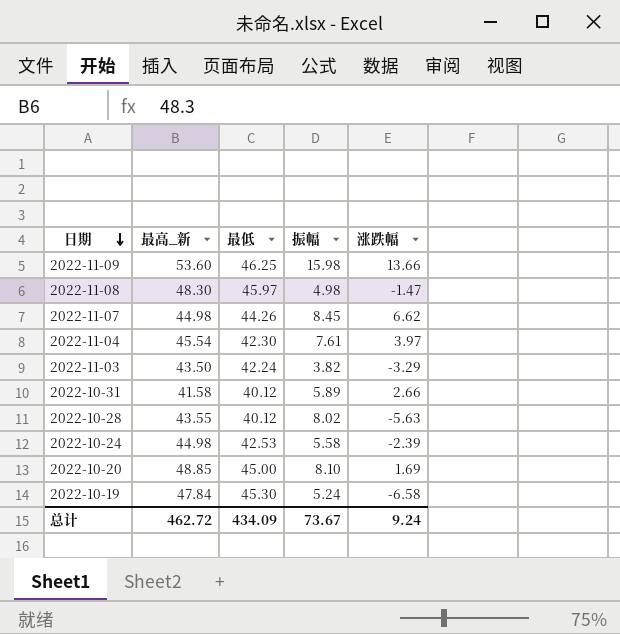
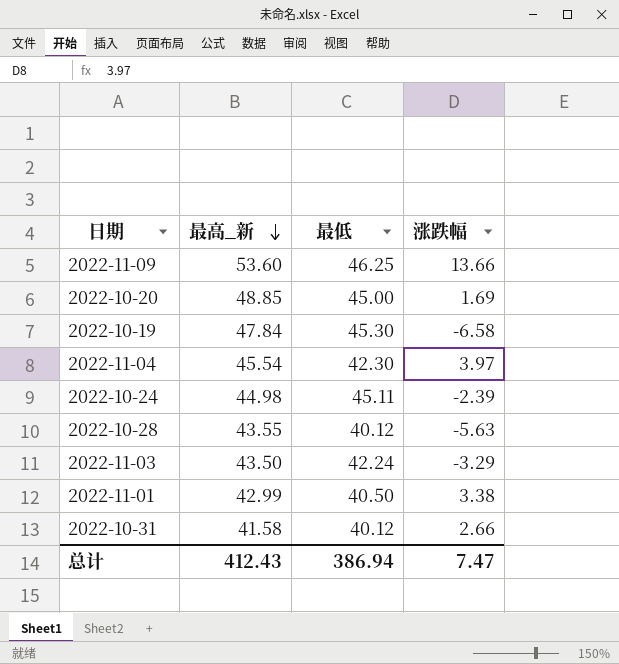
row order: 日期 descending -> 最高_新 descending
column 振幅 | position: 4 -> none
row 2022-11-08: 48.30 | 45.97 | 4.98 | -1.47 -> none
row 2022-11-07: 44.98 | 44.26 | 8.45 | 6.62 -> none
2022-10-24 | 最低: 42.53 -> 45.11
row 2022-11-01: none -> 42.99 | 40.50 | 3.38
总计 | 最高_新: 462.72 -> 412.43
总计 | 最低: 434.09 -> 386.94
总计 | 涨跌幅: 9.24 -> 7.47

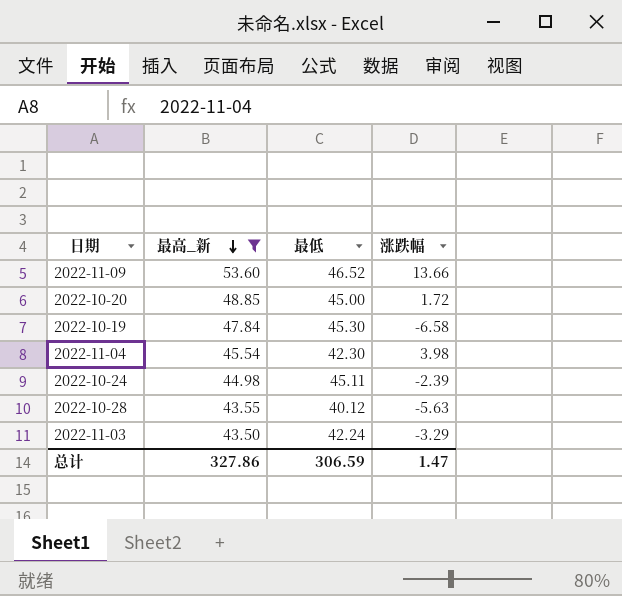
filter: none -> 最高_新 >= 43.50
2022-11-09 | 最低: 46.25 -> 46.52
2022-10-20 | 涨跌幅: 1.69 -> 1.72
2022-11-04 | 涨跌幅: 3.97 -> 3.98
总计 | 最高_新: 412.43 -> 327.86
总计 | 最低: 386.94 -> 306.59
总计 | 涨跌幅: 7.47 -> 1.47

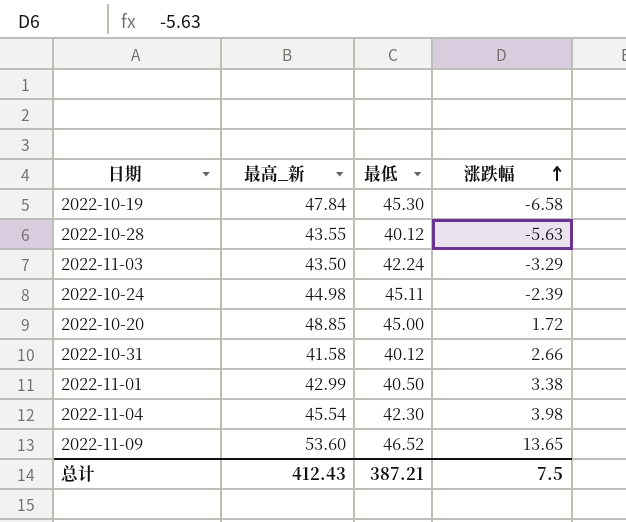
filter: 最高_新 >= 43.50 -> none
row order: 最高_新 descending -> 涨跌幅 ascending
2022-11-09 | 涨跌幅: 13.66 -> 13.65
总计 | 最高_新: 327.86 -> 412.43
总计 | 最低: 306.59 -> 387.21
总计 | 涨跌幅: 1.47 -> 7.5

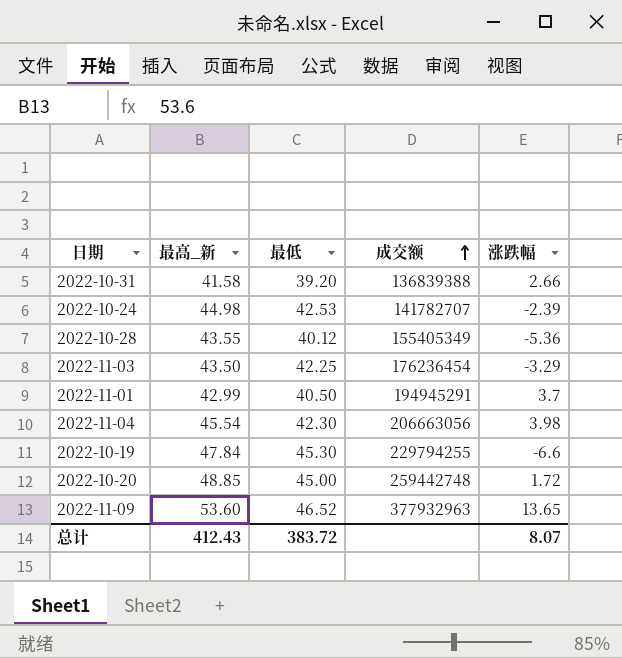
row order: 涨跌幅 ascending -> 成交额 ascending
column 成交额 | position: none -> 4
2022-10-31 | 最低: 40.12 -> 39.20
2022-10-24 | 最低: 45.11 -> 42.53
2022-10-28 | 涨跌幅: -5.63 -> -5.36
2022-11-03 | 最低: 42.24 -> 42.25
2022-11-01 | 涨跌幅: 3.38 -> 3.7
2022-10-19 | 涨跌幅: -6.58 -> -6.6
总计 | 最低: 387.21 -> 383.72
总计 | 涨跌幅: 7.5 -> 8.07

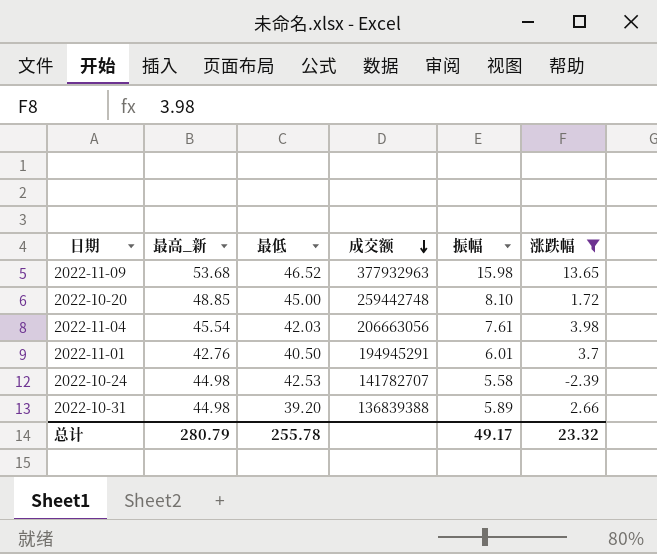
filter: none -> 涨跌幅 >= -2.39
row order: 成交额 ascending -> 成交额 descending
column 振幅 | position: none -> 5
2022-11-09 | 最高_新: 53.60 -> 53.68
2022-11-04 | 最低: 42.30 -> 42.03
2022-11-01 | 最高_新: 42.99 -> 42.76
2022-10-31 | 最高_新: 41.58 -> 44.98
总计 | 最高_新: 412.43 -> 280.79
总计 | 最低: 383.72 -> 255.78
总计 | 涨跌幅: 8.07 -> 23.32

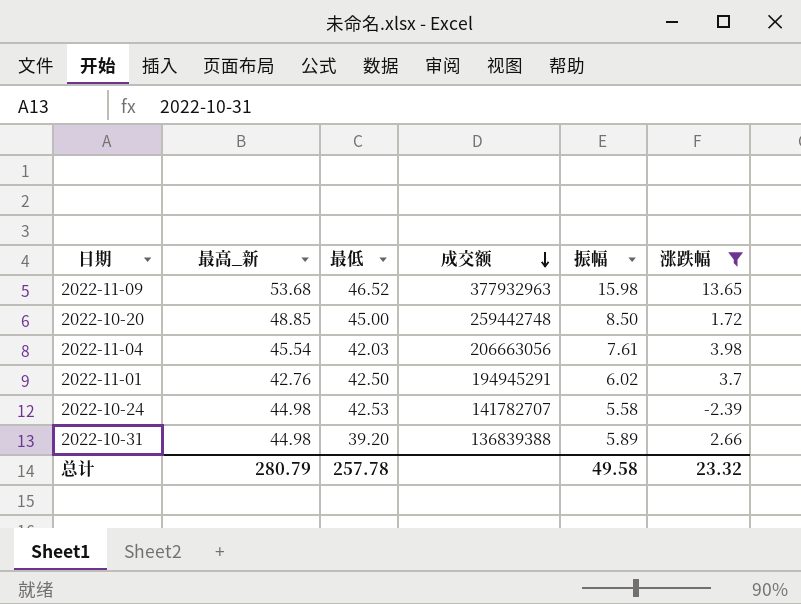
2022-10-20 | 振幅: 8.10 -> 8.50
2022-11-01 | 最低: 40.50 -> 42.50
2022-11-01 | 振幅: 6.01 -> 6.02
总计 | 最低: 255.78 -> 257.78
总计 | 振幅: 49.17 -> 49.58

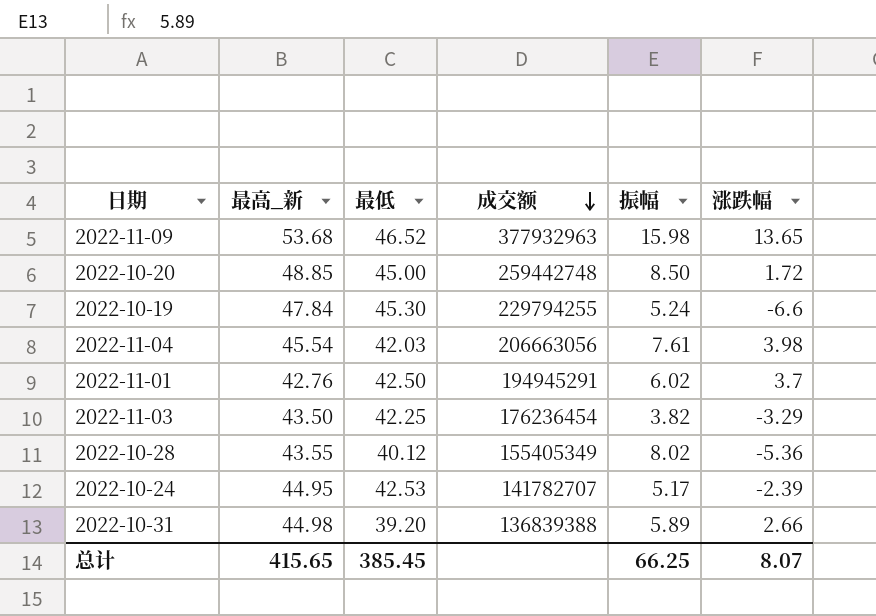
filter: 涨跌幅 >= -2.39 -> none
2022-10-24 | 最高_新: 44.98 -> 44.95
2022-10-24 | 振幅: 5.58 -> 5.17
总计 | 最高_新: 280.79 -> 415.65
总计 | 最低: 257.78 -> 385.45
总计 | 振幅: 49.58 -> 66.25
总计 | 涨跌幅: 23.32 -> 8.07

